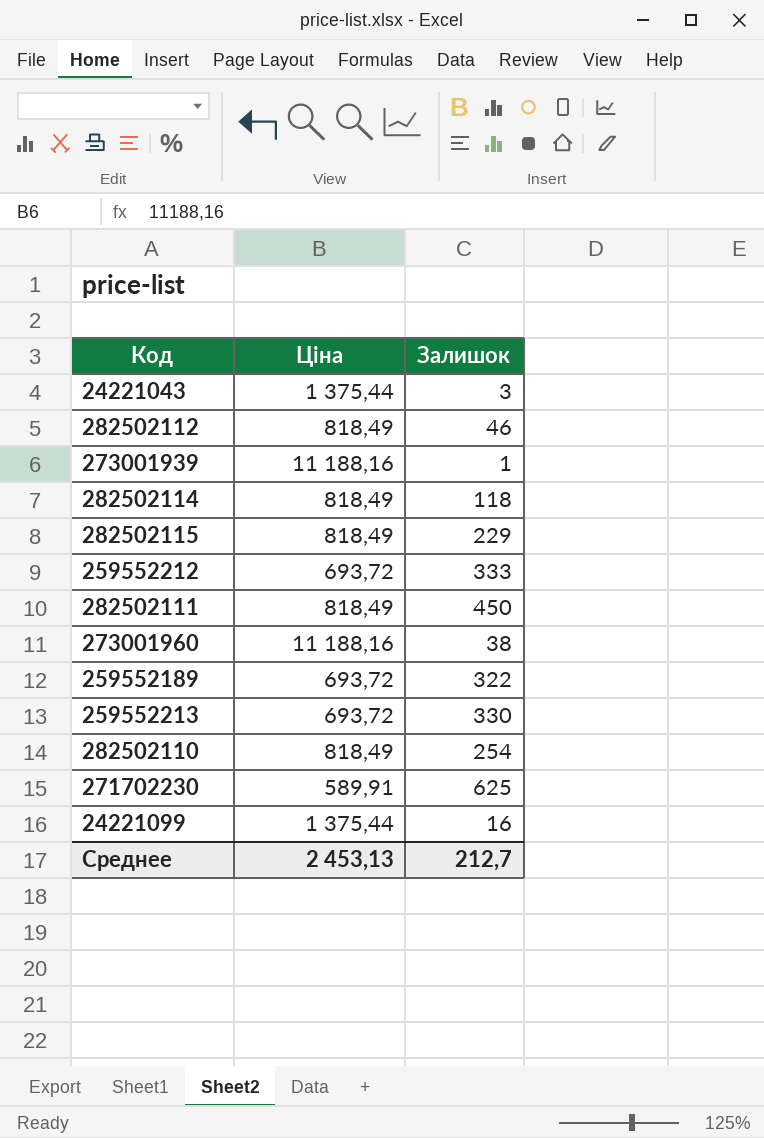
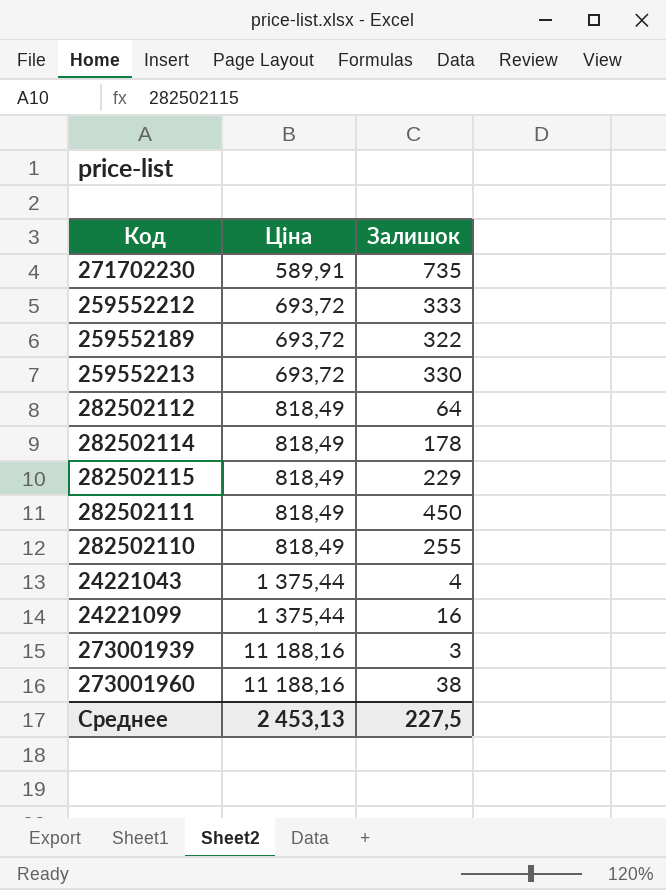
row order: none -> Ціна ascending
271702230 | Залишок: 625 -> 735
282502112 | Залишок: 46 -> 64
282502114 | Залишок: 118 -> 178
282502110 | Залишок: 254 -> 255
24221043 | Залишок: 3 -> 4
273001939 | Залишок: 1 -> 3
Среднее | Залишок: 212,7 -> 227,5

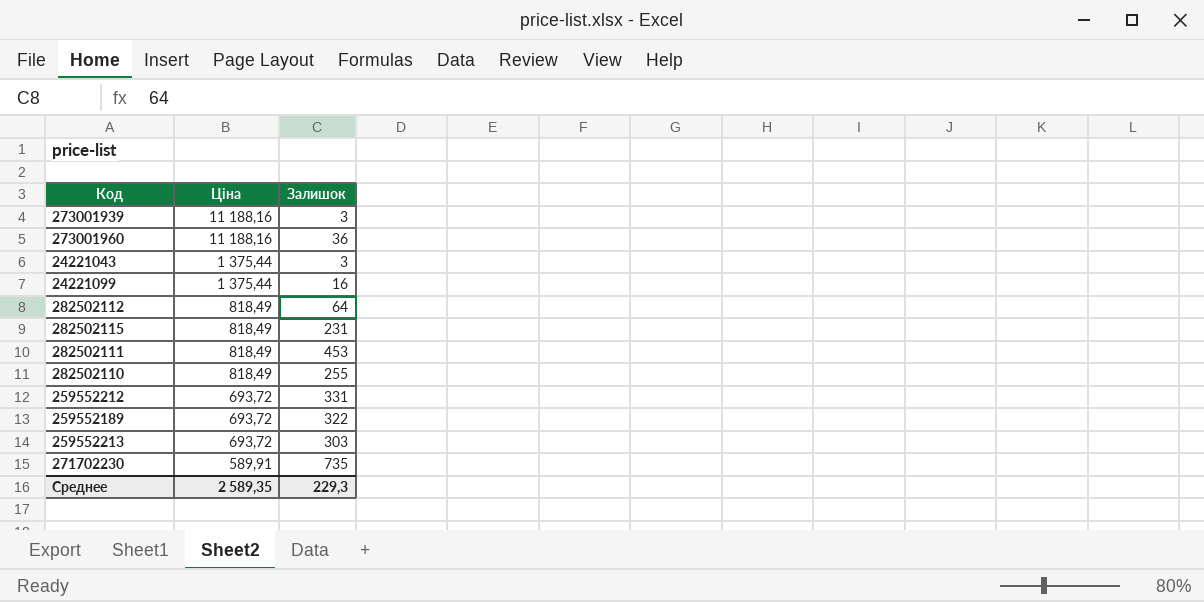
row order: Ціна ascending -> Ціна descending
row 282502114: 818,49 | 178 -> none
273001960 | Залишок: 38 -> 36
24221043 | Залишок: 4 -> 3
282502115 | Залишок: 229 -> 231
282502111 | Залишок: 450 -> 453
259552212 | Залишок: 333 -> 331
259552213 | Залишок: 330 -> 303
Среднее | Ціна: 2 453,13 -> 2 589,35
Среднее | Залишок: 227,5 -> 229,3

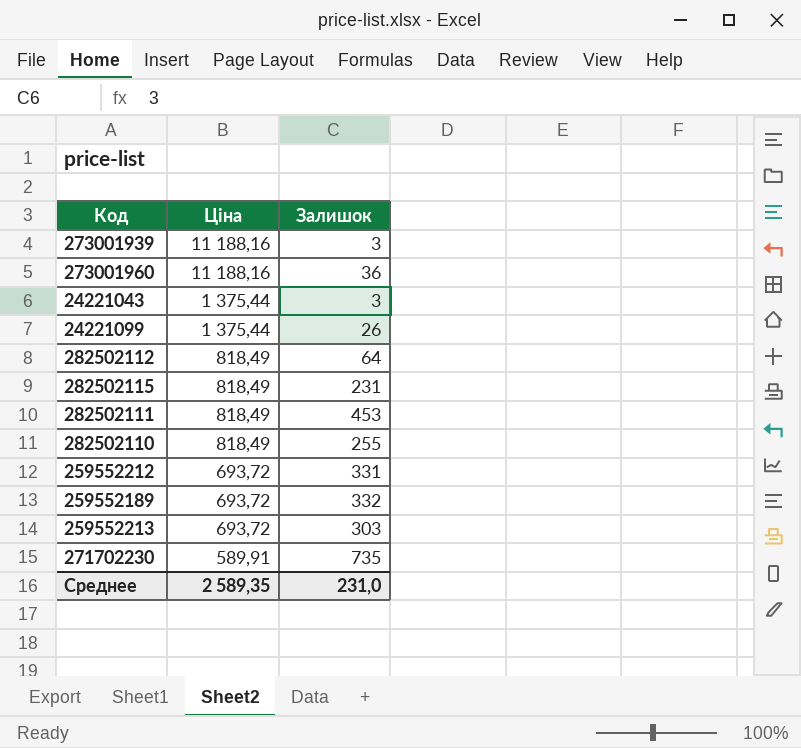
24221099 | Залишок: 16 -> 26
259552189 | Залишок: 322 -> 332
Среднее | Залишок: 229,3 -> 231,0

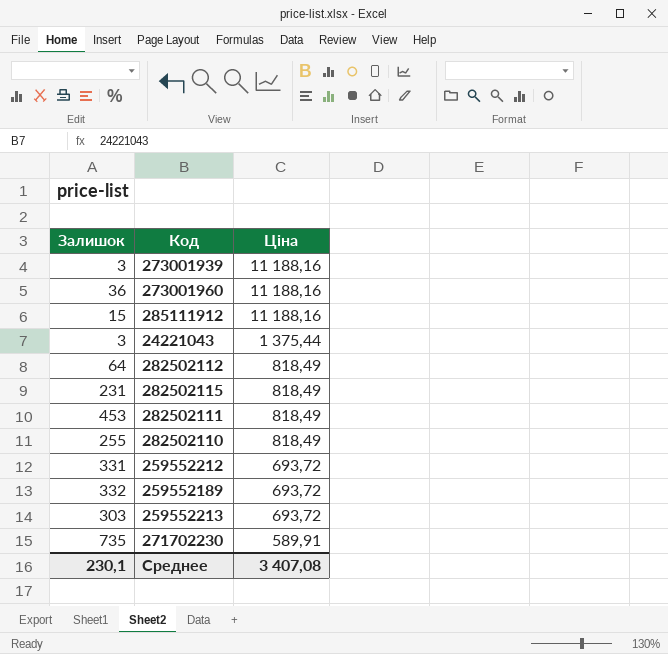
column Залишок | position: 3 -> 1
row 24221099: 1 375,44 | 26 -> none
row 285111912: none -> 15 | 11 188,16
Среднее | Залишок: 231,0 -> 230,1
Среднее | Ціна: 2 589,35 -> 3 407,08

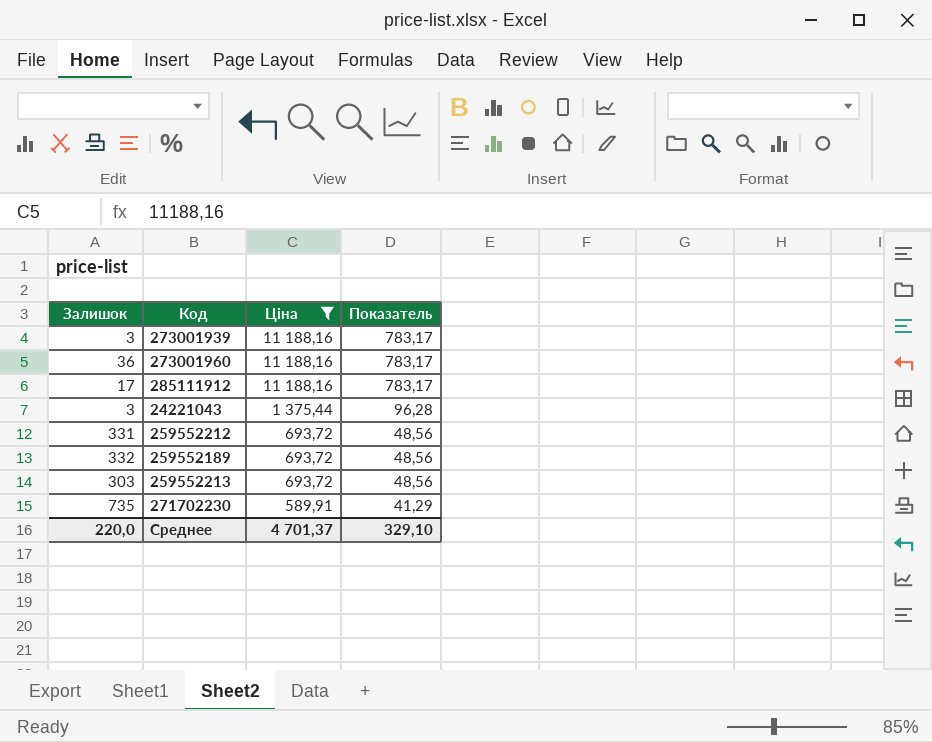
filter: none -> Ціна != 818,49
column Показатель | formula: none -> [Ціна] * 0,07
285111912 | Залишок: 15 -> 17
Среднее | Залишок: 230,1 -> 220,0
Среднее | Ціна: 3 407,08 -> 4 701,37

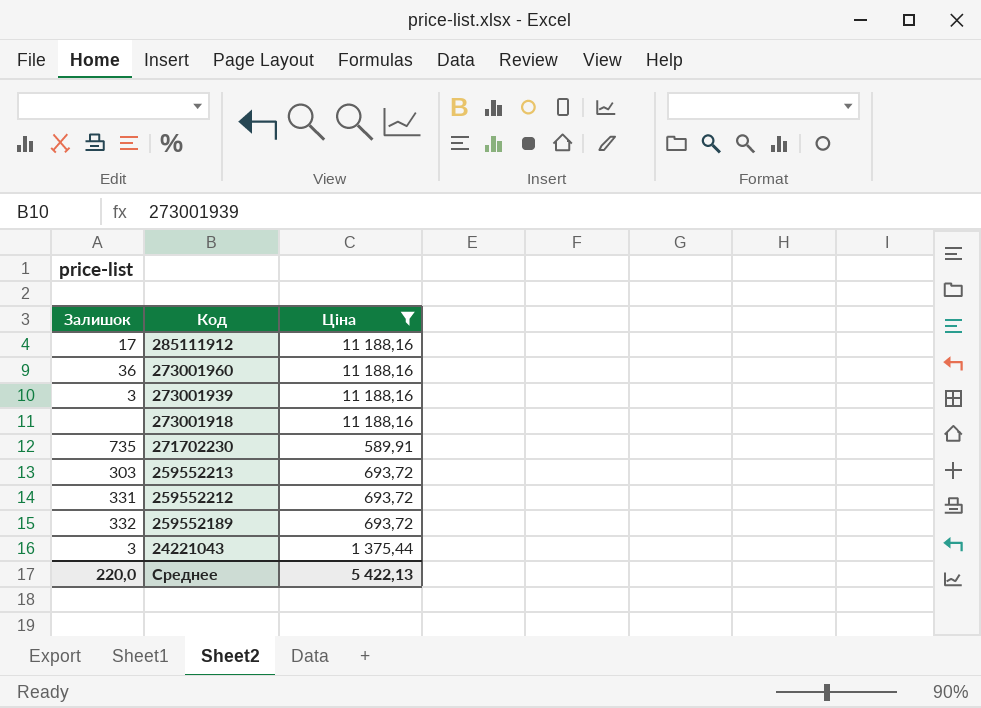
row order: Ціна descending -> Код descending
column Показатель | formula: [Ціна] * 0,07 -> none
row 273001918: none -> none | 11 188,16
Среднее | Ціна: 4 701,37 -> 5 422,13

